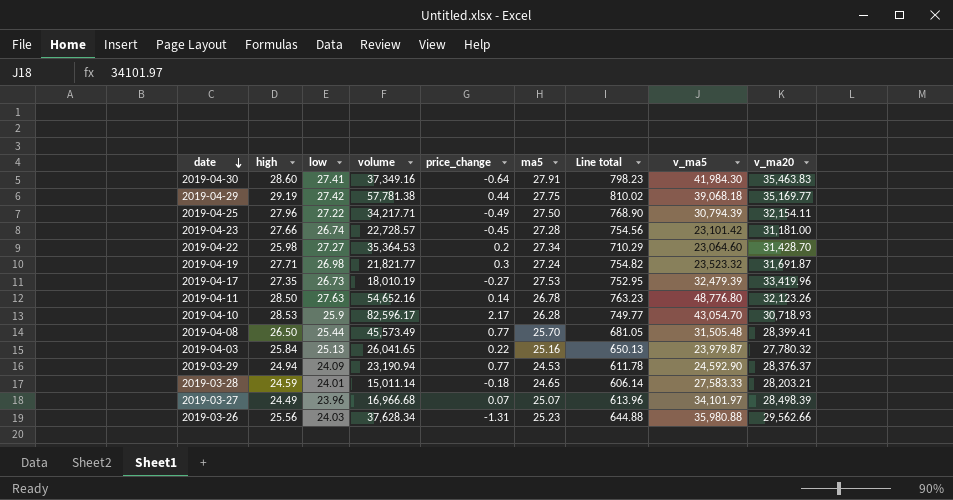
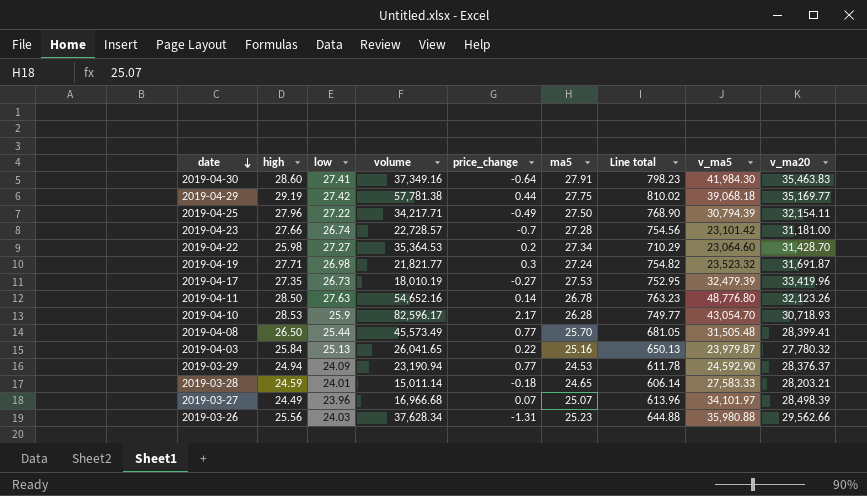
2019-04-23 | price_change: -0.45 -> -0.7

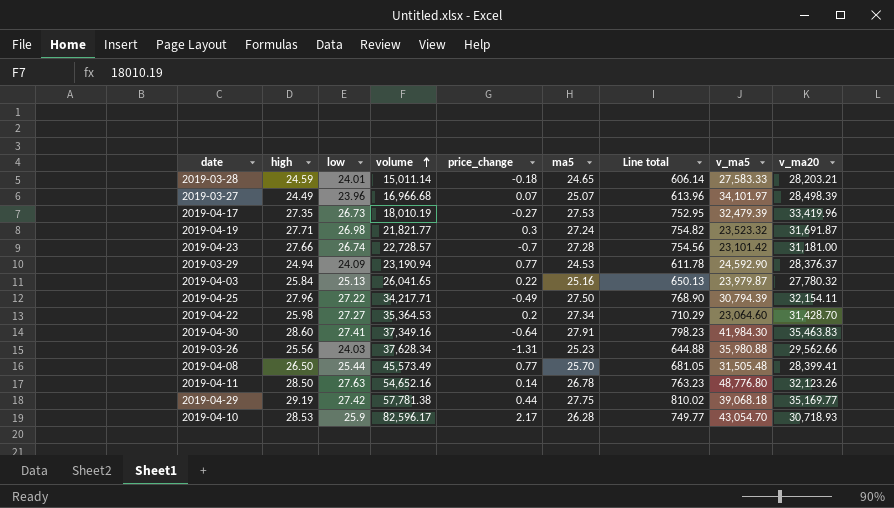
row order: date descending -> volume ascending

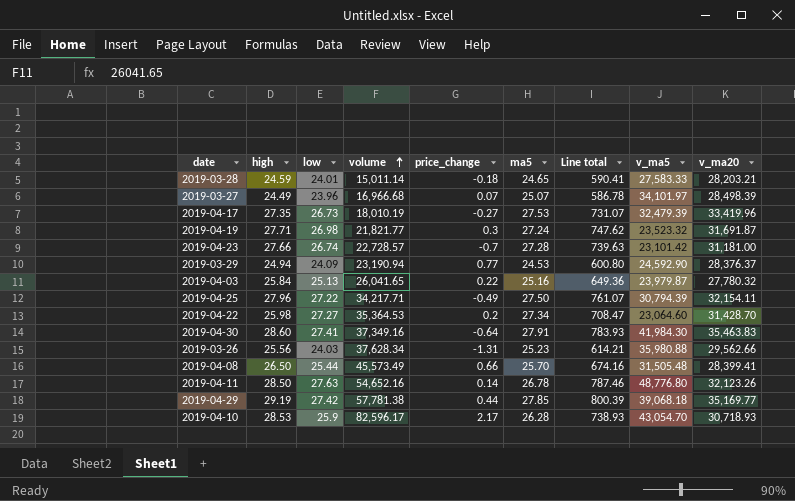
column Line total | formula: [high] * [ma5] -> [high] * [low]
2019-04-08 | price_change: 0.77 -> 0.66
2019-04-29 | ma5: 27.75 -> 27.85

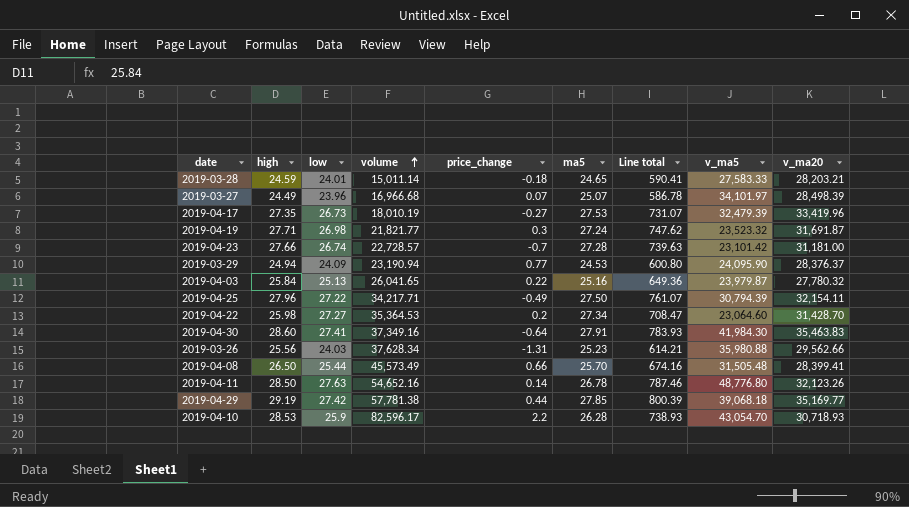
2019-03-29 | v_ma5: 24,592.90 -> 24,095.90
2019-04-10 | price_change: 2.17 -> 2.2

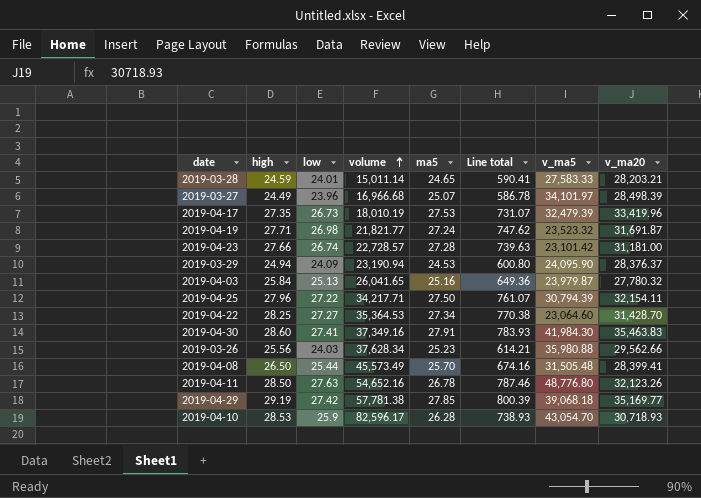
column price_change | position: 5 -> none
2019-04-22 | high: 25.98 -> 28.25
2019-04-22 | Line total: 708.47 -> 770.38

